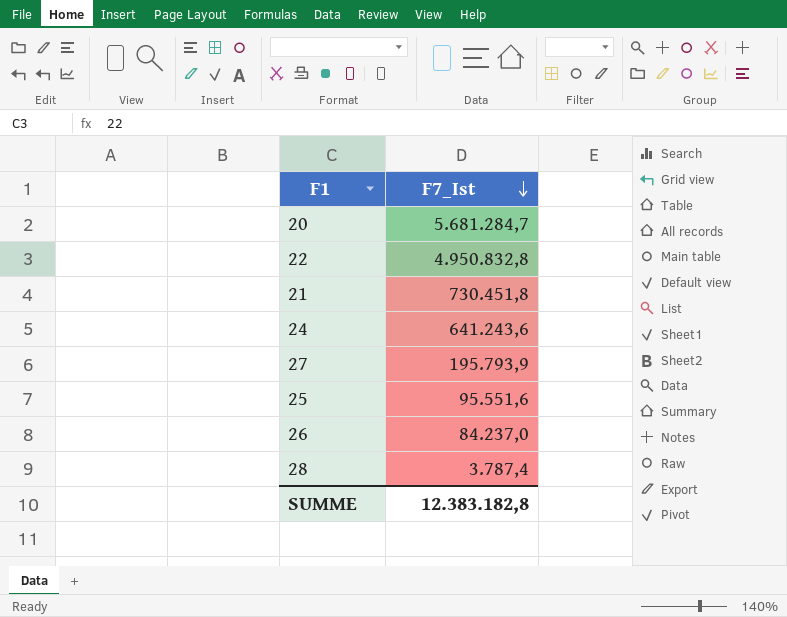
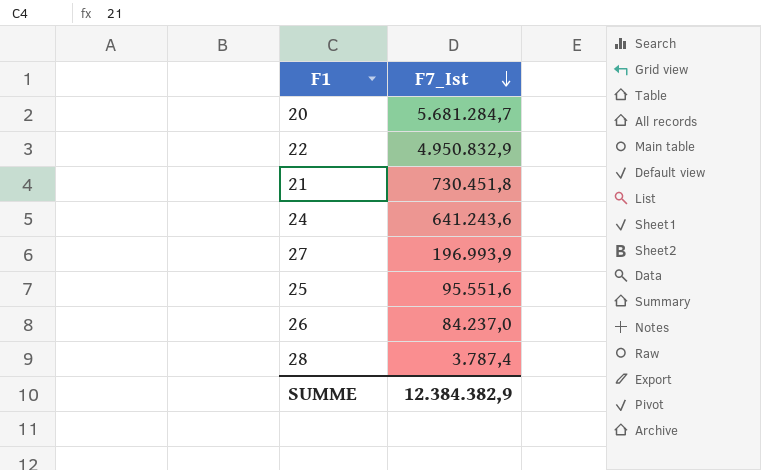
22 | F7_Ist: 4.950.832,8 -> 4.950.832,9
27 | F7_Ist: 195.793,9 -> 196.993,9
SUMME | F7_Ist: 12.383.182,8 -> 12.384.382,9

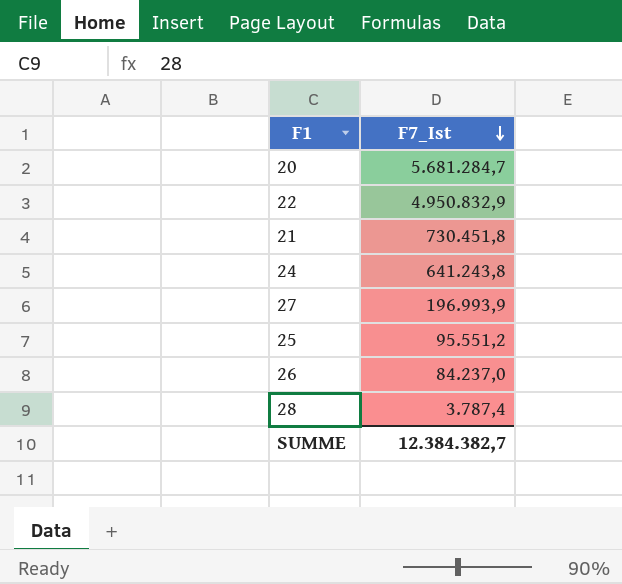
24 | F7_Ist: 641.243,6 -> 641.243,8
25 | F7_Ist: 95.551,6 -> 95.551,2
SUMME | F7_Ist: 12.384.382,9 -> 12.384.382,7

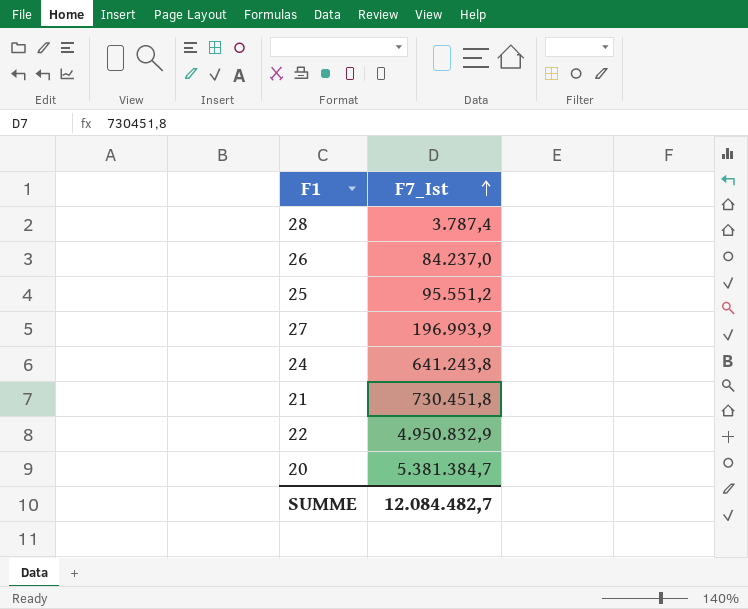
row order: F7_Ist descending -> F7_Ist ascending
20 | F7_Ist: 5.681.284,7 -> 5.381.384,7
SUMME | F7_Ist: 12.384.382,7 -> 12.084.482,7

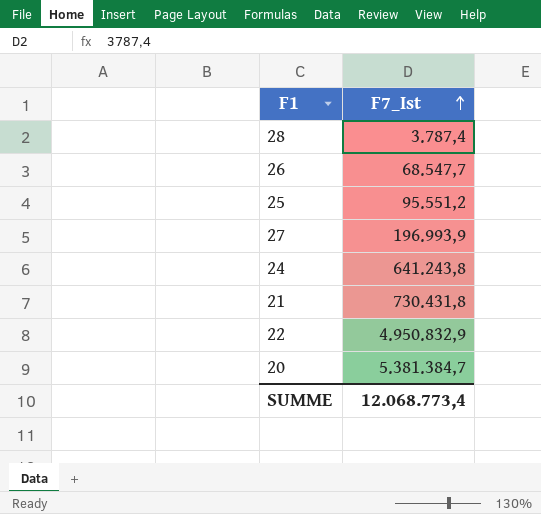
26 | F7_Ist: 84.237,0 -> 68.547,7
21 | F7_Ist: 730.451,8 -> 730.431,8
SUMME | F7_Ist: 12.084.482,7 -> 12.068.773,4

